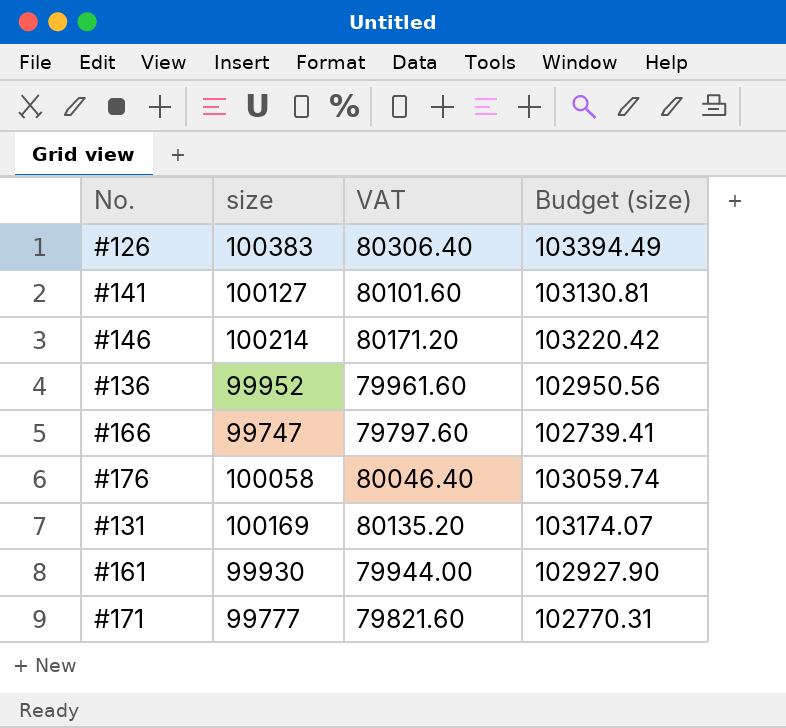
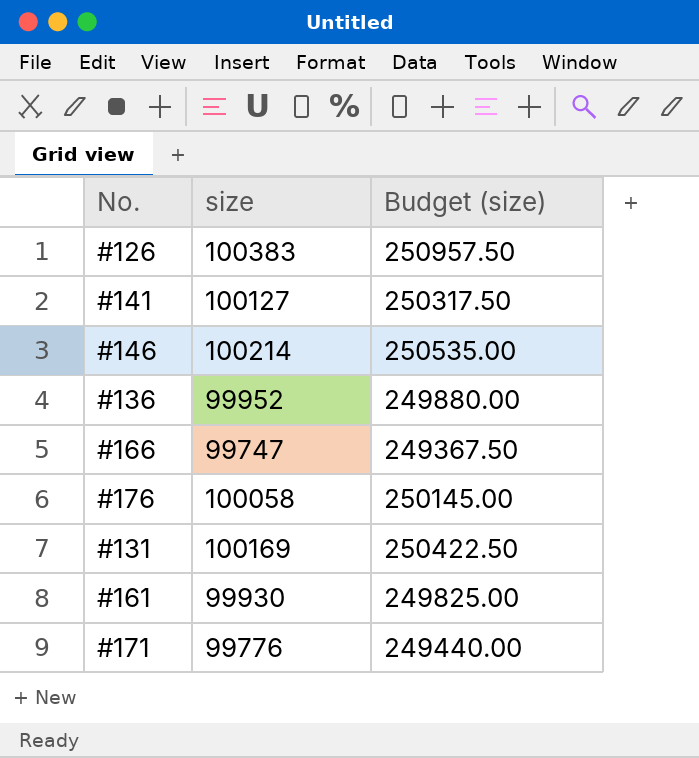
column VAT | formula: [size] * 0.8 -> none
column Budget (size) | formula: [size] * 1.03 -> [size] * 2.5
#171 | size: 99777 -> 99776

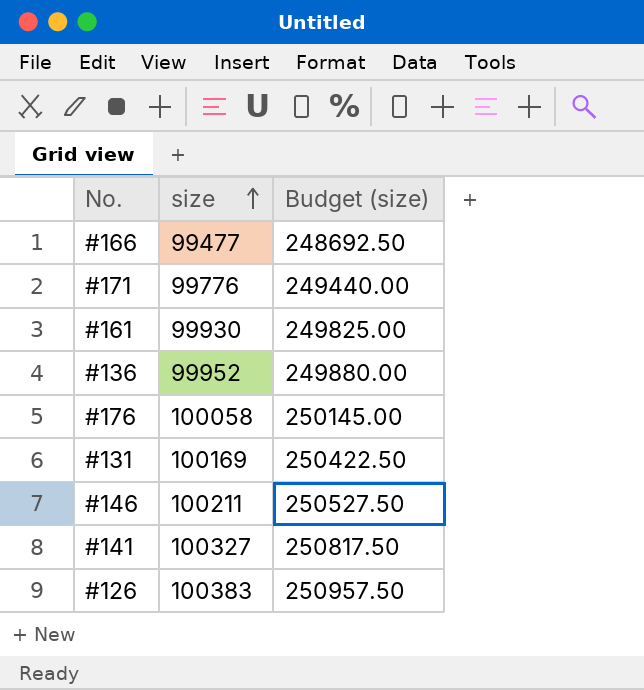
row order: none -> size ascending
#166 | size: 99747 -> 99477
#166 | Budget (size): 249367.50 -> 248692.50
#146 | size: 100214 -> 100211
#146 | Budget (size): 250535.00 -> 250527.50
#141 | size: 100127 -> 100327
#141 | Budget (size): 250317.50 -> 250817.50

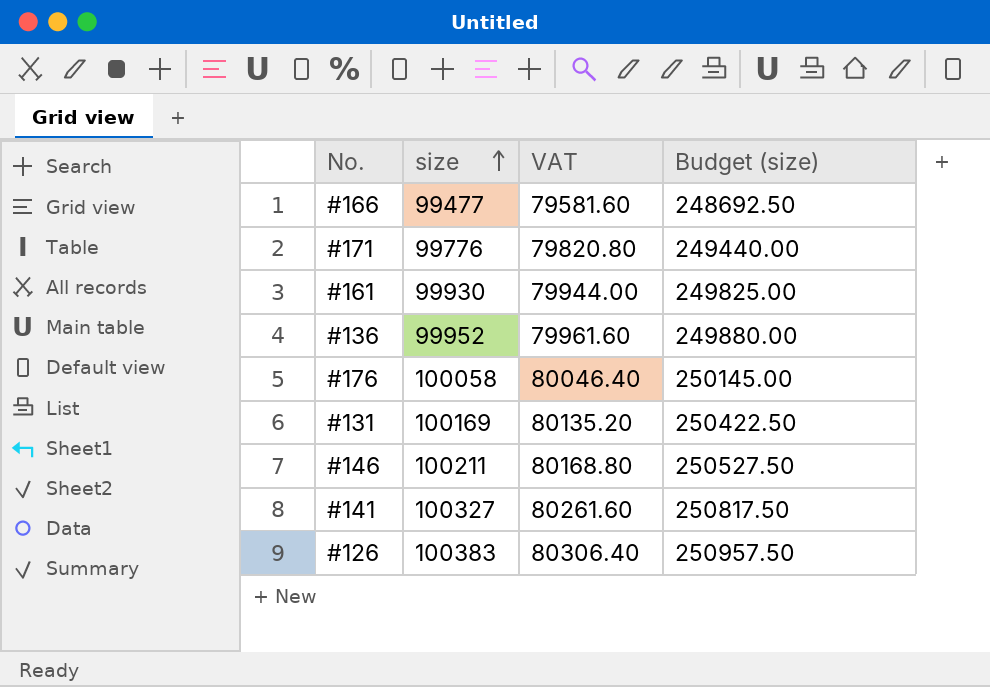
column VAT | formula: none -> [size] * 0.8

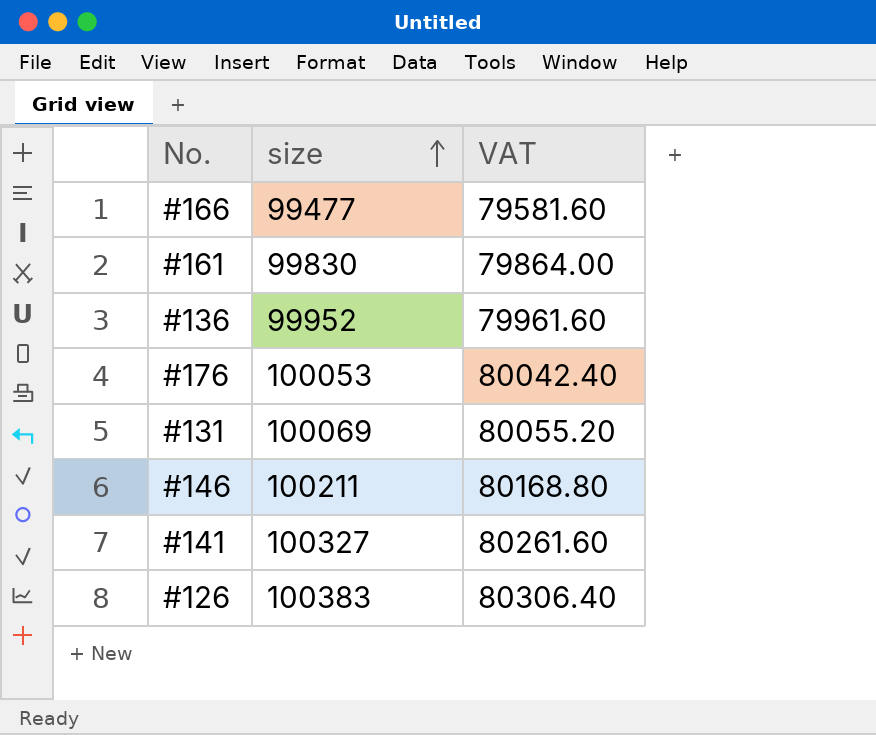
column Budget (size) | formula: [size] * 2.5 -> none
row #171: 99776 | 79820.80 | 249440.00 -> none
#161 | size: 99930 -> 99830
#161 | VAT: 79944.00 -> 79864.00
#176 | size: 100058 -> 100053
#176 | VAT: 80046.40 -> 80042.40
#131 | size: 100169 -> 100069
#131 | VAT: 80135.20 -> 80055.20

